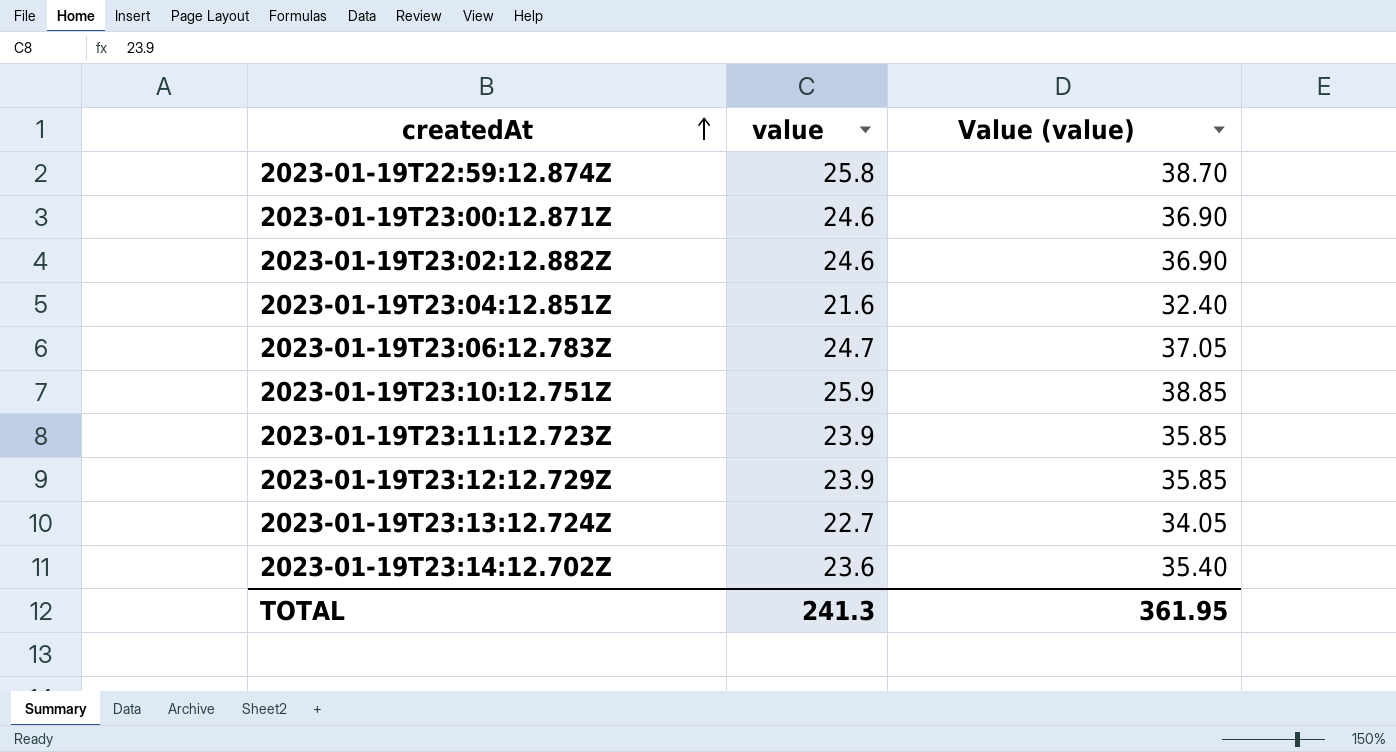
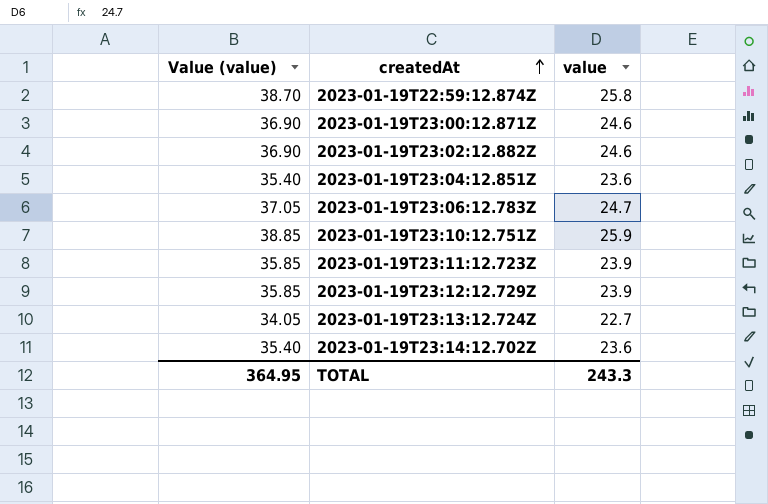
column Value (value) | position: 3 -> 1
2023-01-19T23:04:12.851Z | Value (value): 32.40 -> 35.40
2023-01-19T23:04:12.851Z | value: 21.6 -> 23.6
TOTAL | Value (value): 361.95 -> 364.95
TOTAL | value: 241.3 -> 243.3

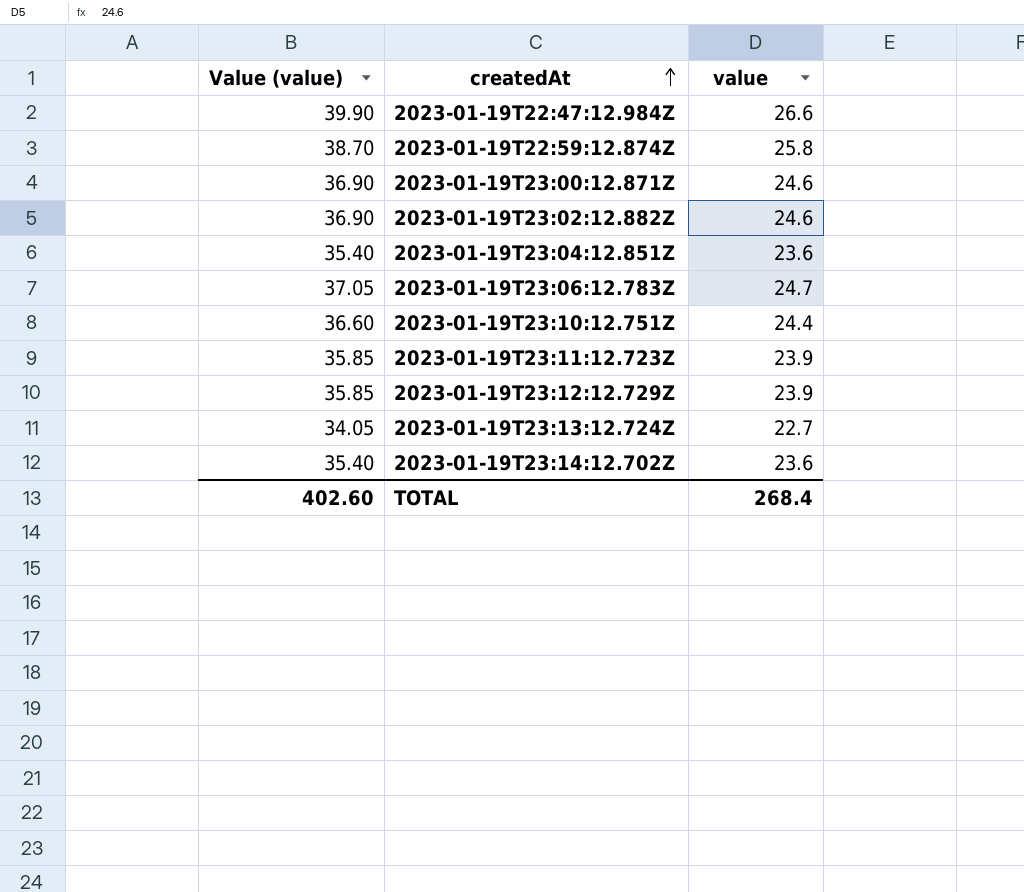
row 2023-01-19T22:47:12.984Z: none -> 39.90 | 26.6
2023-01-19T23:10:12.751Z | Value (value): 38.85 -> 36.60
2023-01-19T23:10:12.751Z | value: 25.9 -> 24.4
TOTAL | Value (value): 364.95 -> 402.60
TOTAL | value: 243.3 -> 268.4

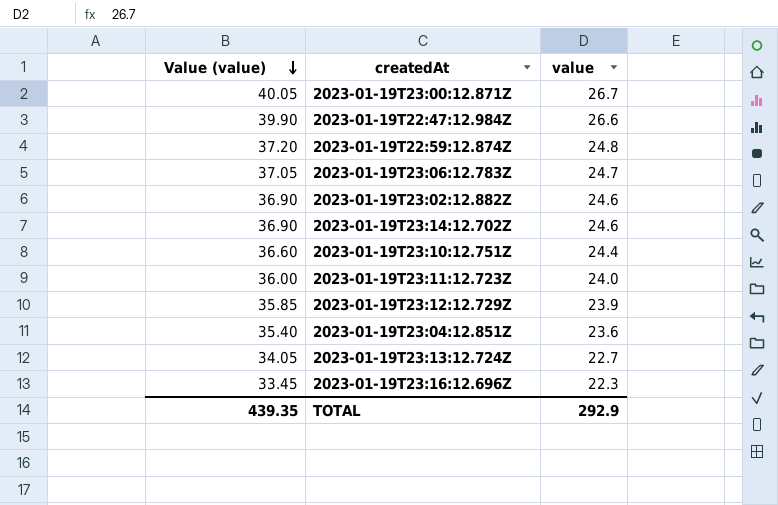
row order: createdAt ascending -> Value (value) descending
2023-01-19T23:00:12.871Z | Value (value): 36.90 -> 40.05
2023-01-19T23:00:12.871Z | value: 24.6 -> 26.7
2023-01-19T22:59:12.874Z | Value (value): 38.70 -> 37.20
2023-01-19T22:59:12.874Z | value: 25.8 -> 24.8
2023-01-19T23:14:12.702Z | Value (value): 35.40 -> 36.90
2023-01-19T23:14:12.702Z | value: 23.6 -> 24.6
2023-01-19T23:11:12.723Z | Value (value): 35.85 -> 36.00
2023-01-19T23:11:12.723Z | value: 23.9 -> 24.0
row 2023-01-19T23:16:12.696Z: none -> 33.45 | 22.3
TOTAL | Value (value): 402.60 -> 439.35
TOTAL | value: 268.4 -> 292.9

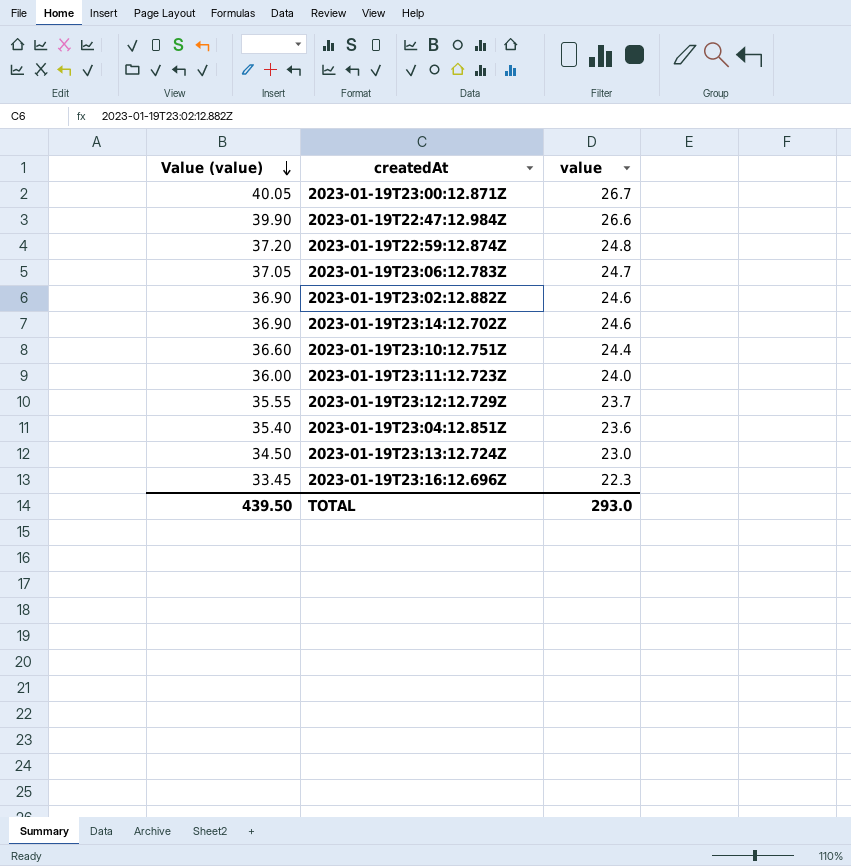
2023-01-19T23:12:12.729Z | Value (value): 35.85 -> 35.55
2023-01-19T23:12:12.729Z | value: 23.9 -> 23.7
2023-01-19T23:13:12.724Z | Value (value): 34.05 -> 34.50
2023-01-19T23:13:12.724Z | value: 22.7 -> 23.0
TOTAL | Value (value): 439.35 -> 439.50
TOTAL | value: 292.9 -> 293.0

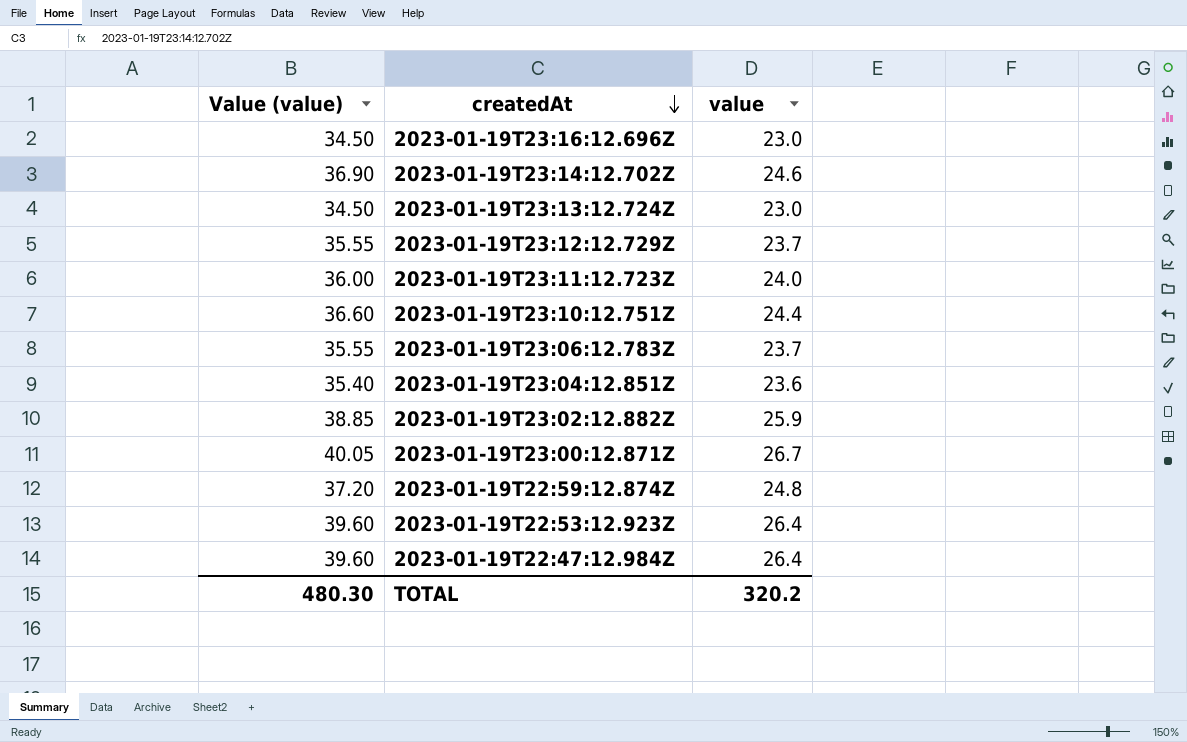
row order: Value (value) descending -> createdAt descending
2023-01-19T23:16:12.696Z | Value (value): 33.45 -> 34.50
2023-01-19T23:16:12.696Z | value: 22.3 -> 23.0
2023-01-19T23:06:12.783Z | Value (value): 37.05 -> 35.55
2023-01-19T23:06:12.783Z | value: 24.7 -> 23.7
2023-01-19T23:02:12.882Z | Value (value): 36.90 -> 38.85
2023-01-19T23:02:12.882Z | value: 24.6 -> 25.9
row 2023-01-19T22:53:12.923Z: none -> 39.60 | 26.4
2023-01-19T22:47:12.984Z | Value (value): 39.90 -> 39.60
2023-01-19T22:47:12.984Z | value: 26.6 -> 26.4
TOTAL | Value (value): 439.50 -> 480.30
TOTAL | value: 293.0 -> 320.2

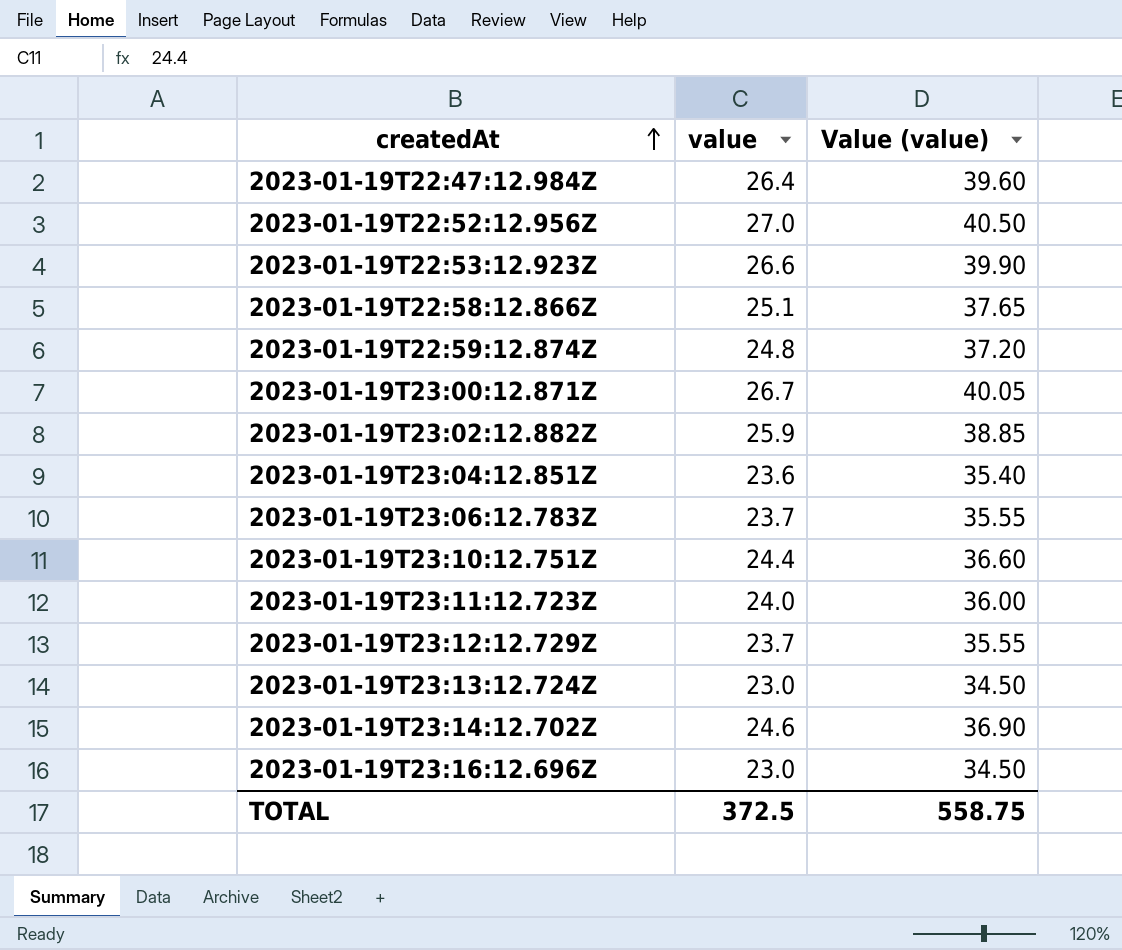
row order: createdAt descending -> createdAt ascending
column Value (value) | position: 1 -> 3
row 2023-01-19T22:52:12.956Z: none -> 27.0 | 40.50
2023-01-19T22:53:12.923Z | value: 26.4 -> 26.6
2023-01-19T22:53:12.923Z | Value (value): 39.60 -> 39.90
row 2023-01-19T22:58:12.866Z: none -> 25.1 | 37.65
TOTAL | value: 320.2 -> 372.5
TOTAL | Value (value): 480.30 -> 558.75

